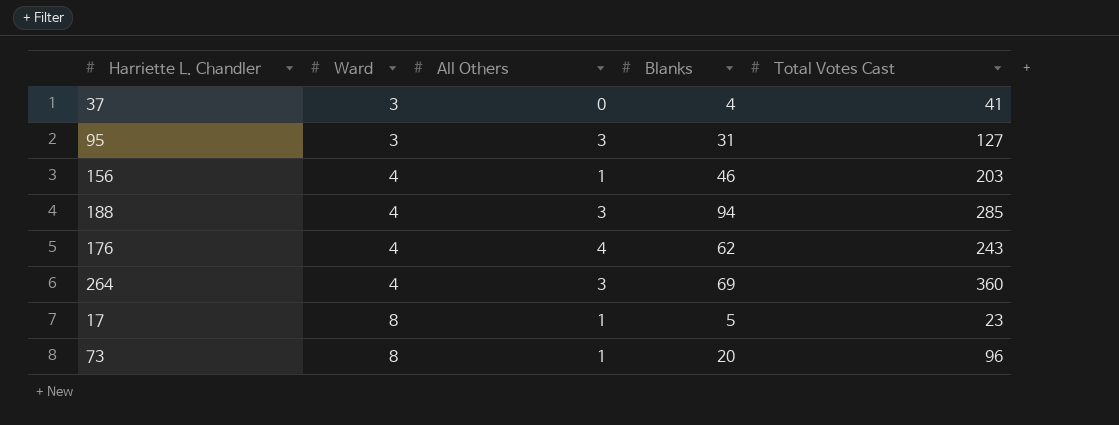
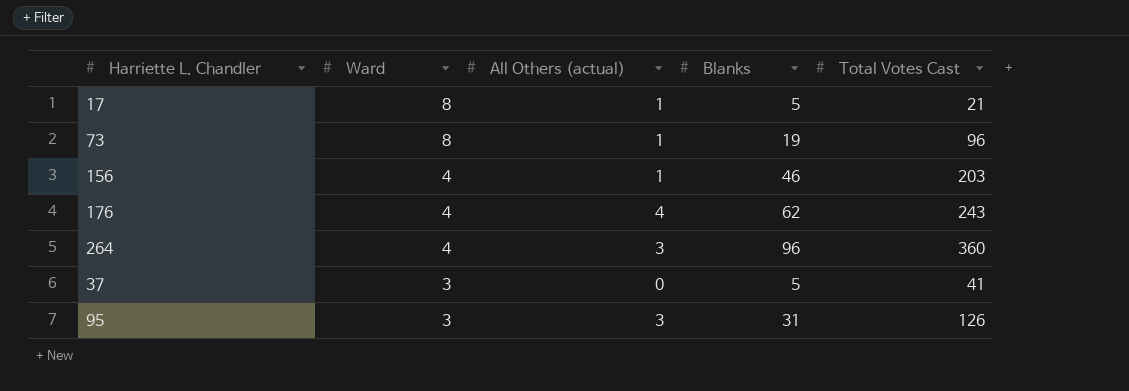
row order: Ward ascending -> Ward descending
column name: All Others -> All Others (actual)
row 188: 4 | 3 | 94 | 285 -> none
17 | Total Votes Cast: 23 -> 21
73 | Blanks: 20 -> 19
264 | Blanks: 69 -> 96
37 | Blanks: 4 -> 5
95 | Total Votes Cast: 127 -> 126

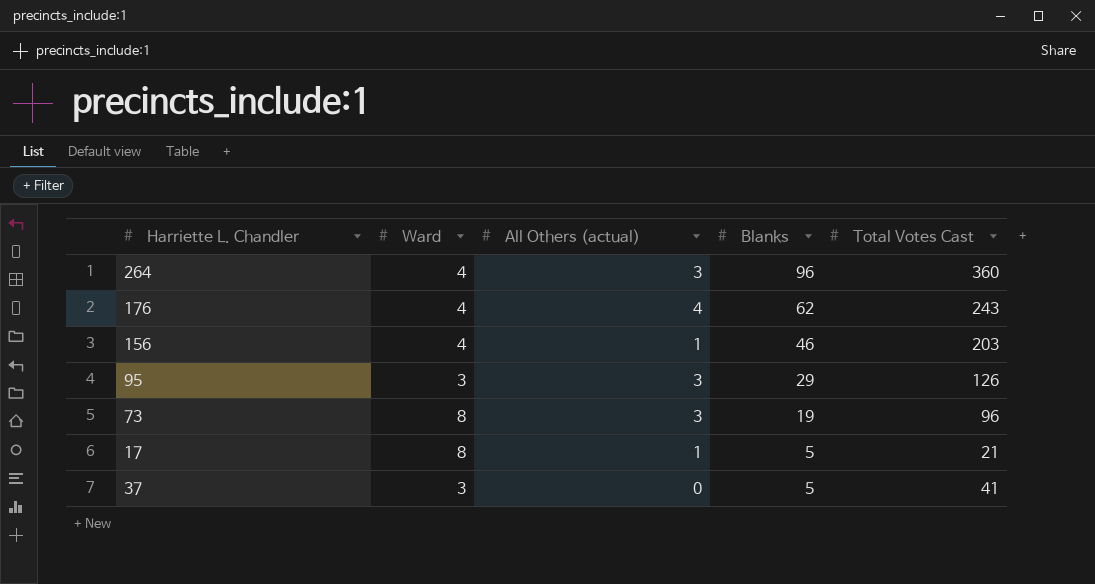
row order: Ward descending -> Blanks descending
95 | Blanks: 31 -> 29
73 | All Others (actual): 1 -> 3

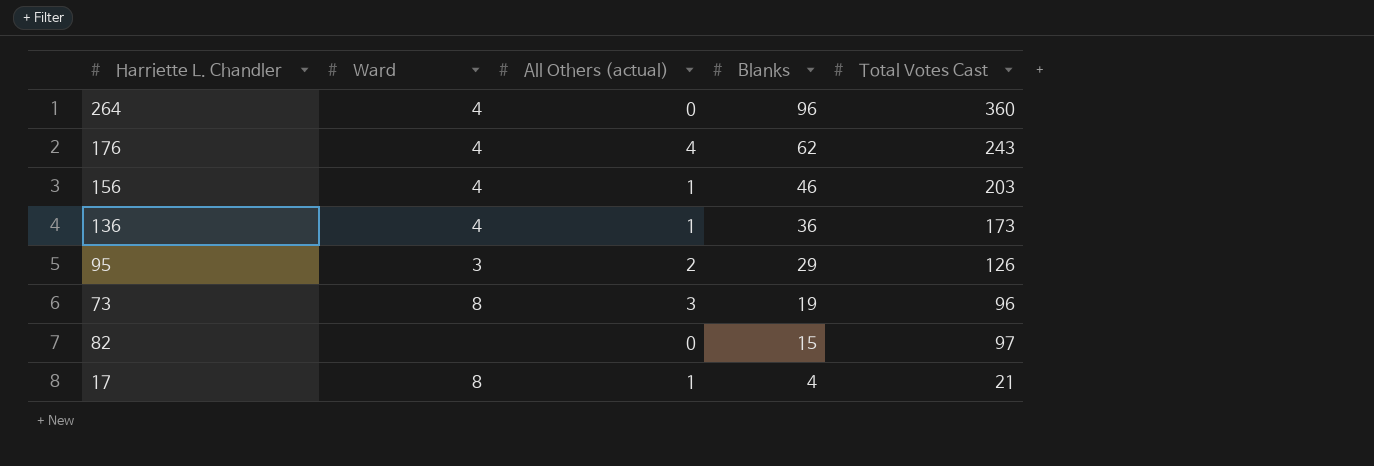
row 37: 3 | 0 | 5 | 41 -> none
264 | All Others (actual): 3 -> 0
row 136: none -> 4 | 1 | 36 | 173
95 | All Others (actual): 3 -> 2
row 82: none -> none | 0 | 15 | 97
17 | Blanks: 5 -> 4

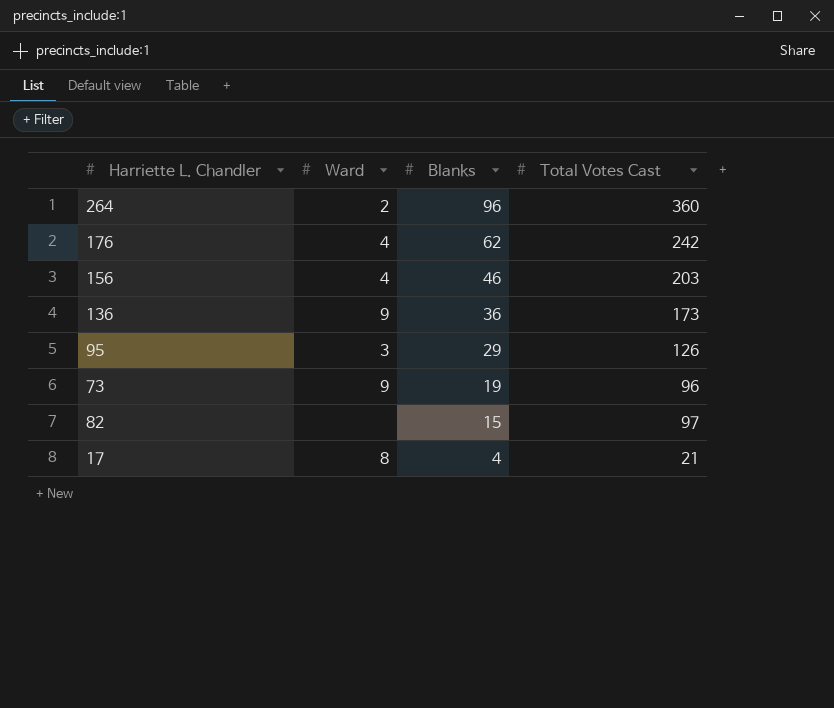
column All Others (actual) | position: 3 -> none
264 | Ward: 4 -> 2
176 | Total Votes Cast: 243 -> 242
136 | Ward: 4 -> 9
73 | Ward: 8 -> 9

